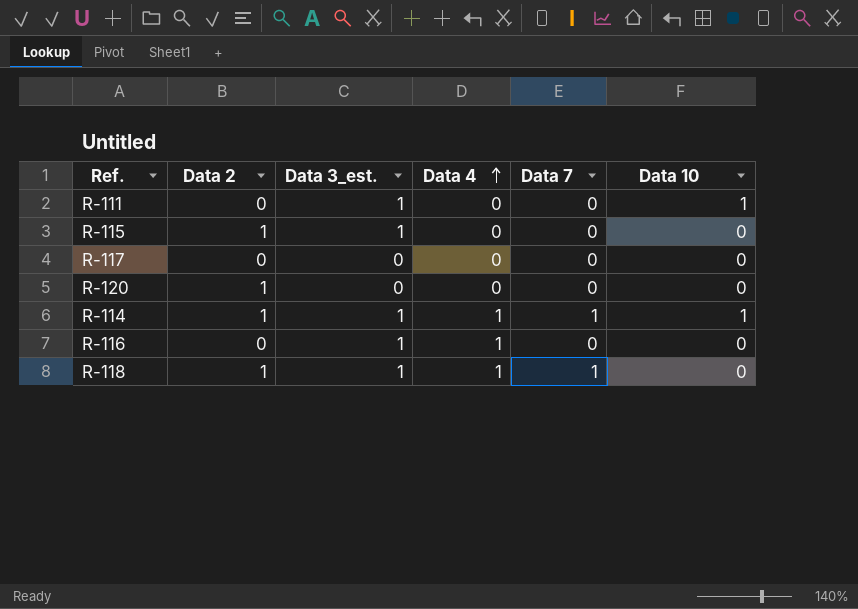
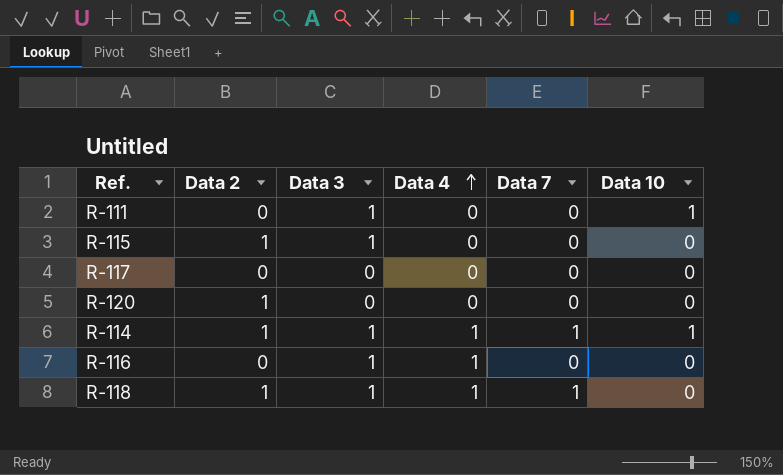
column name: Data 3_est. -> Data 3

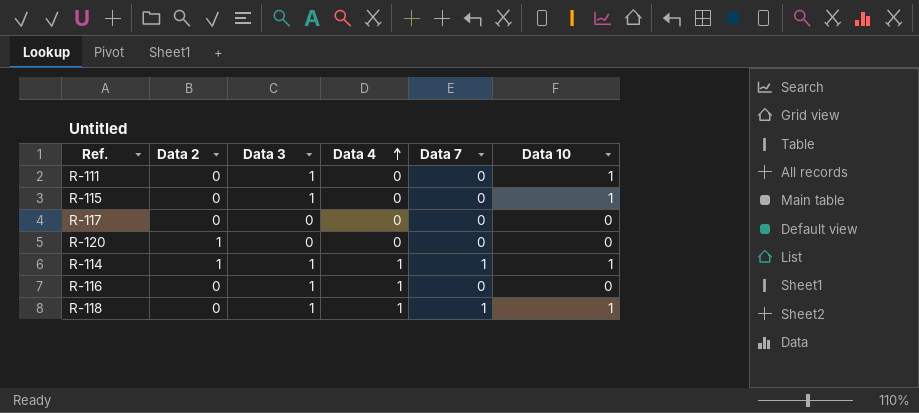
R-115 | Data 2: 1 -> 0
R-115 | Data 10: 0 -> 1
R-118 | Data 2: 1 -> 0
R-118 | Data 10: 0 -> 1

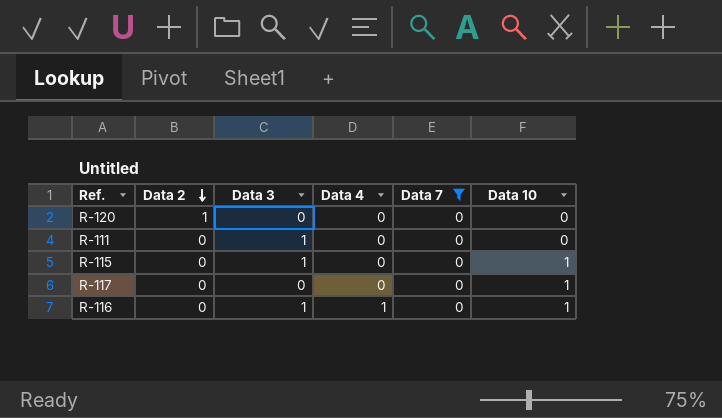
filter: none -> Data 7 = 0
row order: Data 4 ascending -> Data 2 descending
R-111 | Data 10: 1 -> 0
R-117 | Data 10: 0 -> 1
R-116 | Data 10: 0 -> 1

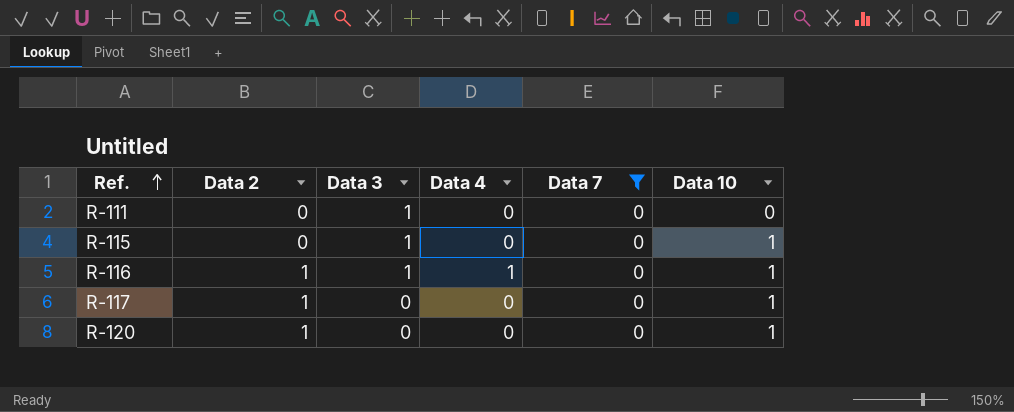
row order: Data 2 descending -> Ref. ascending
R-116 | Data 2: 0 -> 1
R-117 | Data 2: 0 -> 1
R-120 | Data 10: 0 -> 1

